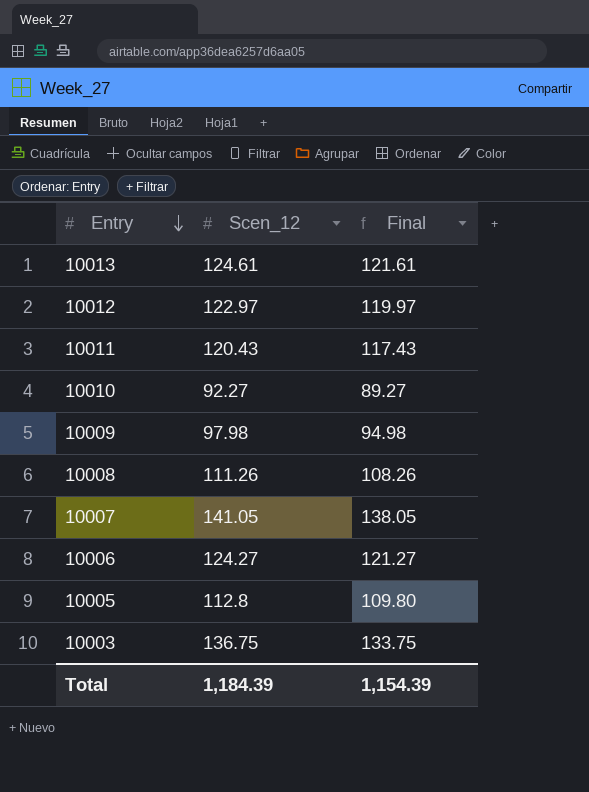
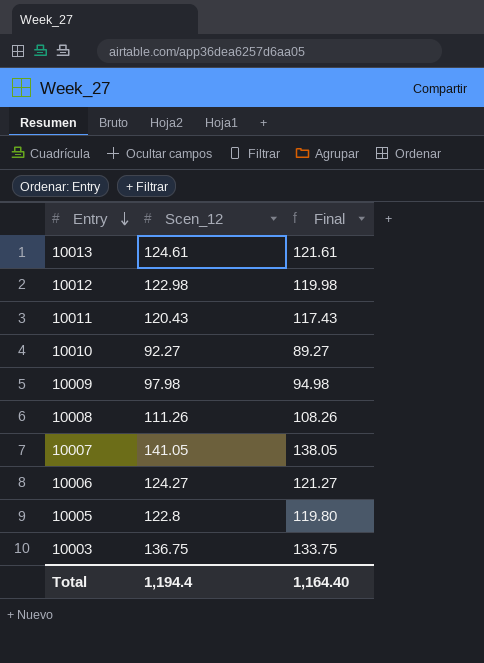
10012 | Scen_12: 122.97 -> 122.98
10012 | Final: 119.97 -> 119.98
10005 | Scen_12: 112.8 -> 122.8
10005 | Final: 109.80 -> 119.80
Total | Scen_12: 1,184.39 -> 1,194.4
Total | Final: 1,154.39 -> 1,164.40

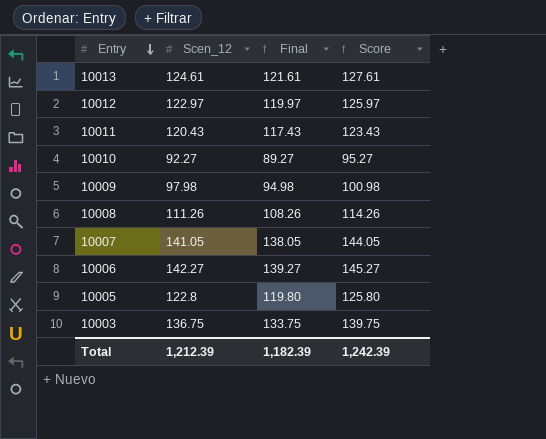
column Score | formula: none -> [Scen_12] + 3
10012 | Scen_12: 122.98 -> 122.97
10012 | Final: 119.98 -> 119.97
10006 | Scen_12: 124.27 -> 142.27
10006 | Final: 121.27 -> 139.27
Total | Scen_12: 1,194.4 -> 1,212.39
Total | Final: 1,164.40 -> 1,182.39

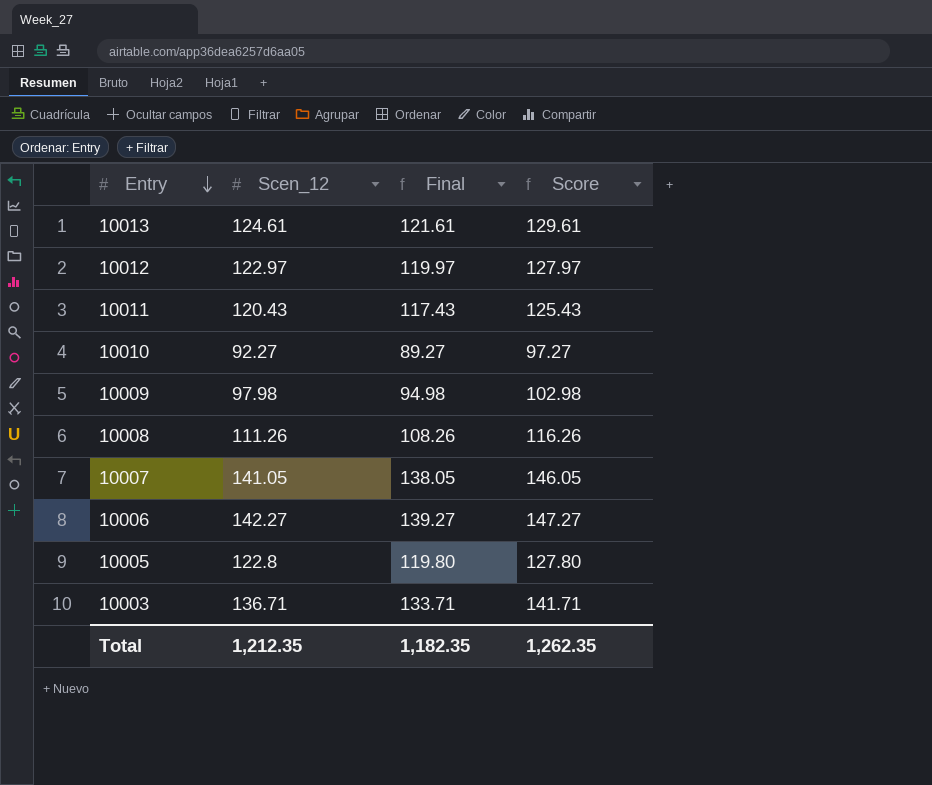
column Score | formula: [Scen_12] + 3 -> [Scen_12] + 5
10003 | Scen_12: 136.75 -> 136.71
10003 | Final: 133.75 -> 133.71
Total | Scen_12: 1,212.39 -> 1,212.35
Total | Final: 1,182.39 -> 1,182.35
Total | Score: 1,242.39 -> 1,262.35

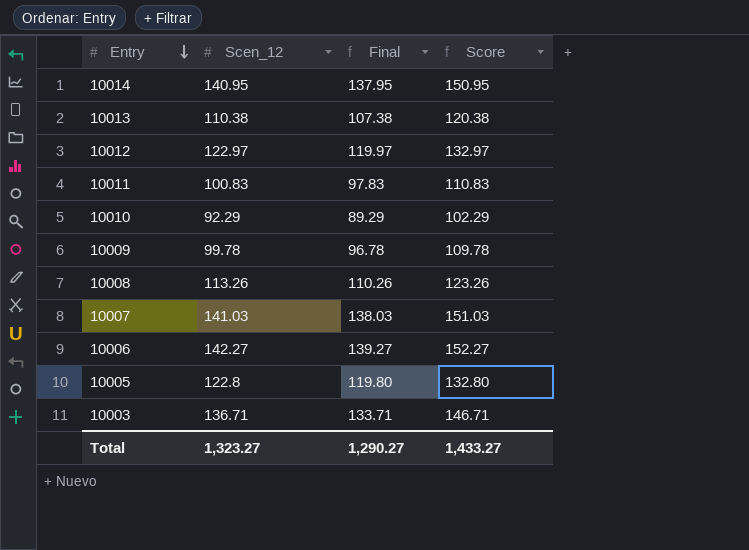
column Score | formula: [Scen_12] + 5 -> [Scen_12] + 10
row 10014: none -> 140.95 | 137.95 | 150.95
10013 | Scen_12: 124.61 -> 110.38
10013 | Final: 121.61 -> 107.38
10011 | Scen_12: 120.43 -> 100.83
10011 | Final: 117.43 -> 97.83
10010 | Scen_12: 92.27 -> 92.29
10010 | Final: 89.27 -> 89.29
10009 | Scen_12: 97.98 -> 99.78
10009 | Final: 94.98 -> 96.78
10008 | Scen_12: 111.26 -> 113.26
10008 | Final: 108.26 -> 110.26
10007 | Scen_12: 141.05 -> 141.03
10007 | Final: 138.05 -> 138.03
Total | Scen_12: 1,212.35 -> 1,323.27
Total | Final: 1,182.35 -> 1,290.27
Total | Score: 1,262.35 -> 1,433.27

